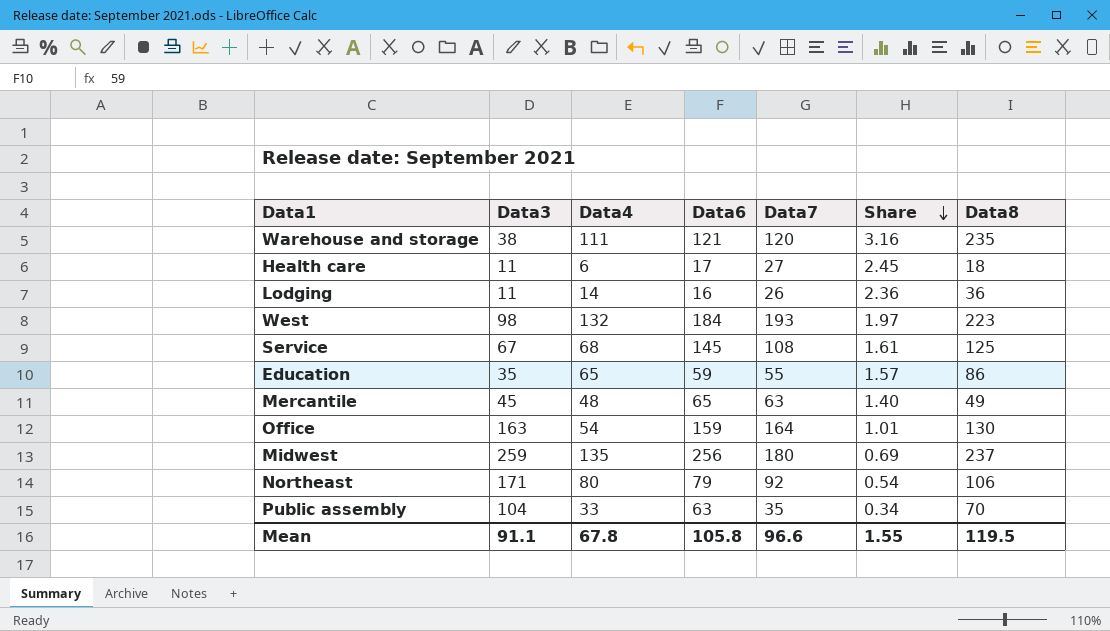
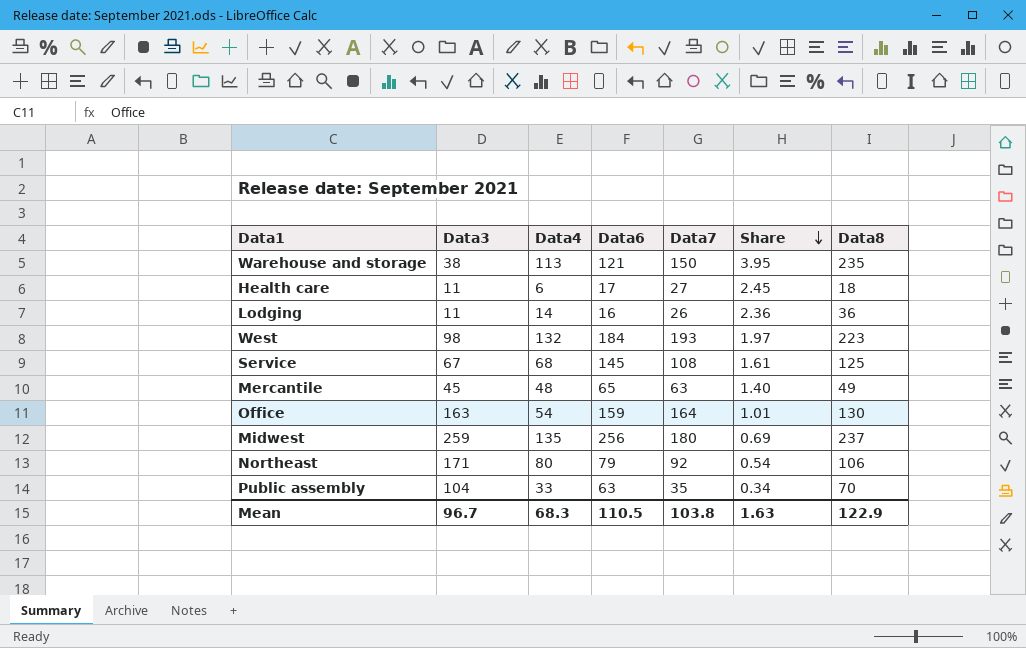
row Education: 35 | 65 | 59 | 55 | 1.57 | 86 -> none
Warehouse and storage | Data4: 111 -> 113
Warehouse and storage | Data7: 120 -> 150
Warehouse and storage | Share: 3.16 -> 3.95
Mean | Data3: 91.1 -> 96.7
Mean | Data4: 67.8 -> 68.3
Mean | Data6: 105.8 -> 110.5
Mean | Data7: 96.6 -> 103.8
Mean | Share: 1.55 -> 1.63
Mean | Data8: 119.5 -> 122.9

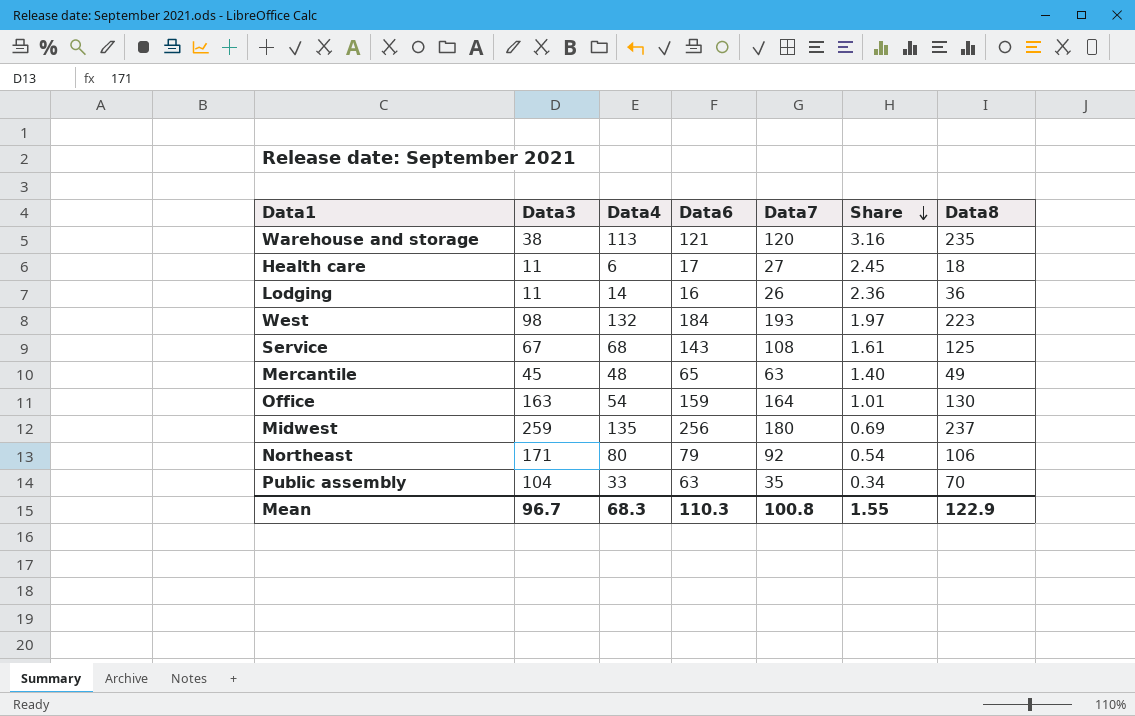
Warehouse and storage | Data7: 150 -> 120
Warehouse and storage | Share: 3.95 -> 3.16
Service | Data6: 145 -> 143
Mean | Data6: 110.5 -> 110.3
Mean | Data7: 103.8 -> 100.8
Mean | Share: 1.63 -> 1.55

